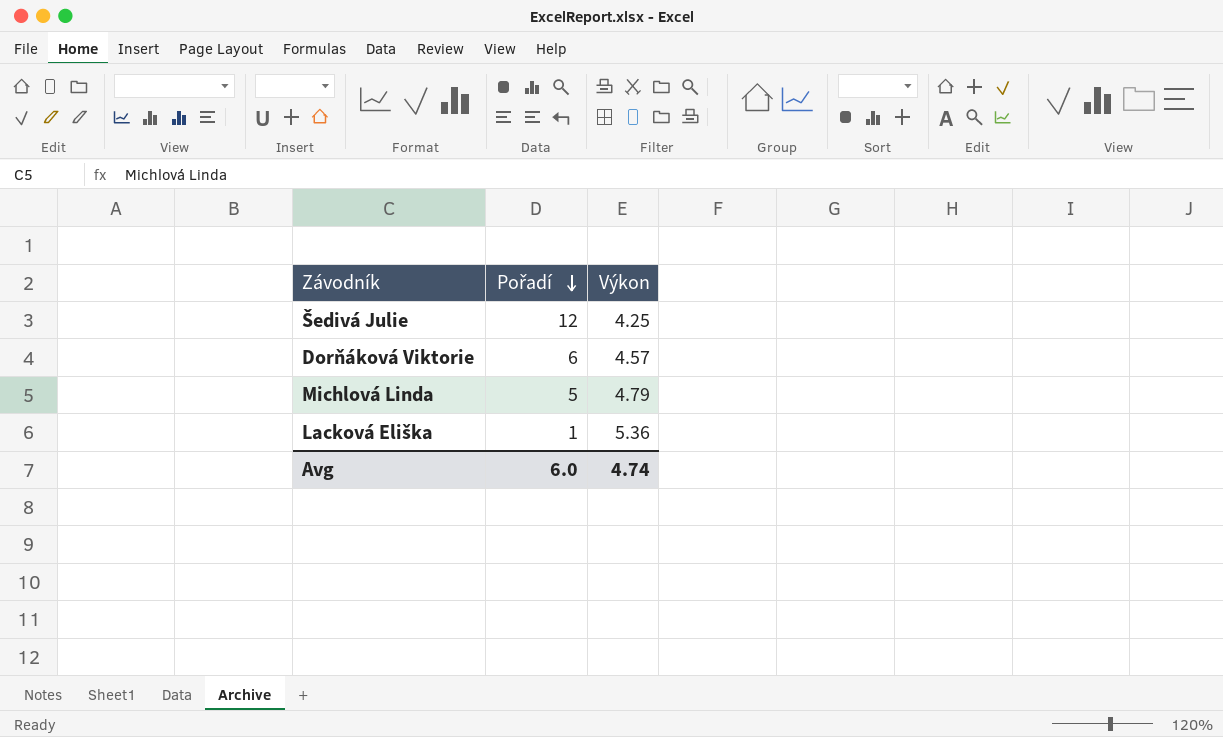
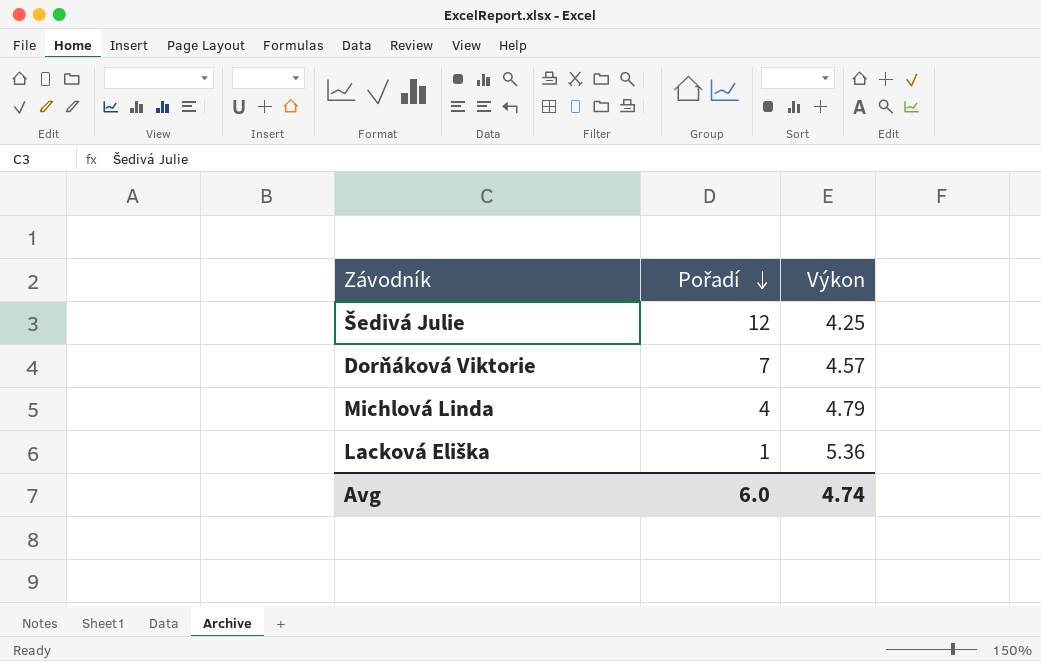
Dorňáková Viktorie | Pořadí: 6 -> 7
Michlová Linda | Pořadí: 5 -> 4

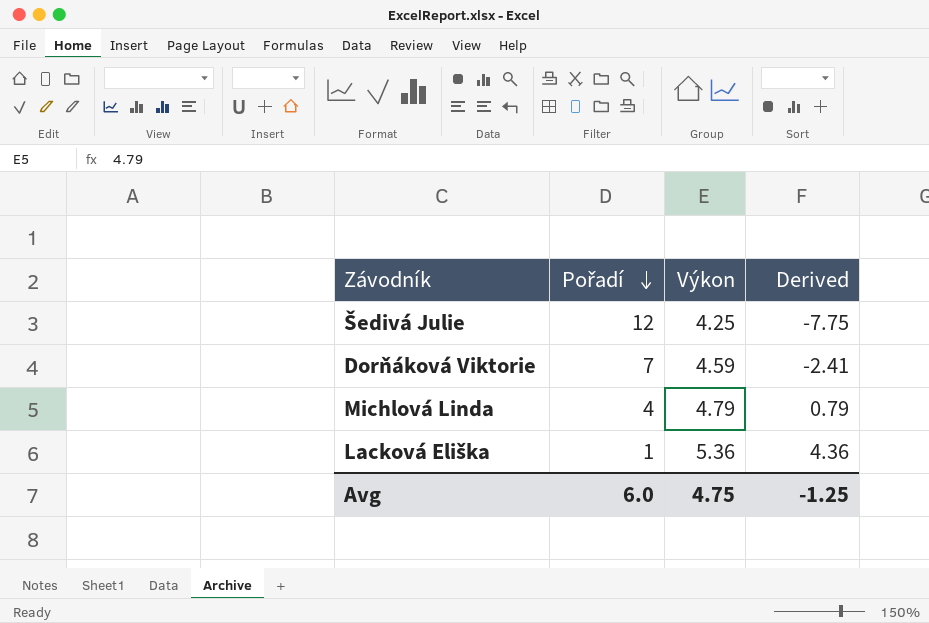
column Derived | formula: none -> [Výkon] - [Pořadí]
Dorňáková Viktorie | Výkon: 4.57 -> 4.59
Avg | Výkon: 4.74 -> 4.75

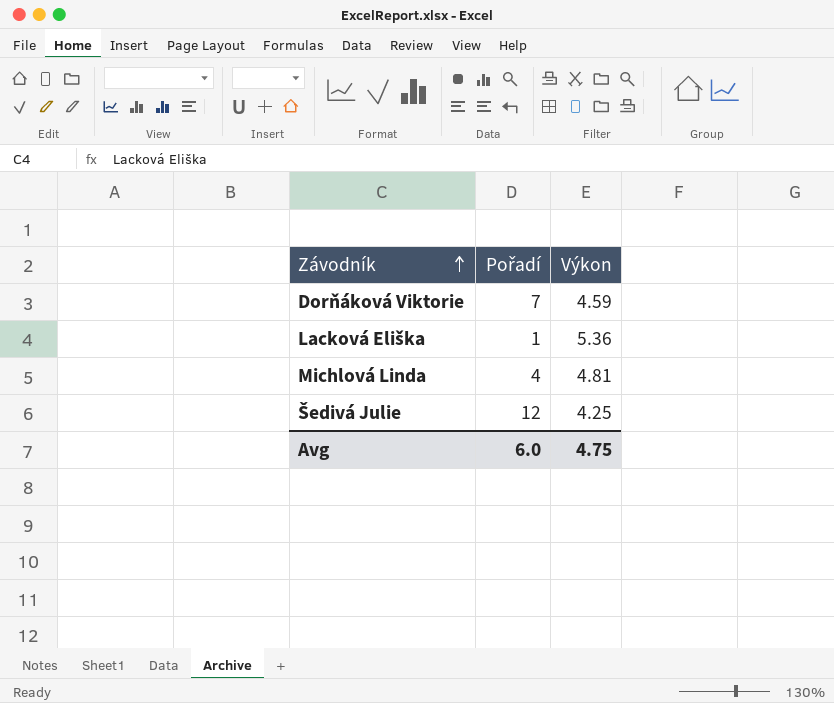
row order: Pořadí descending -> Závodník ascending
column Derived | formula: [Výkon] - [Pořadí] -> none
Michlová Linda | Výkon: 4.79 -> 4.81

